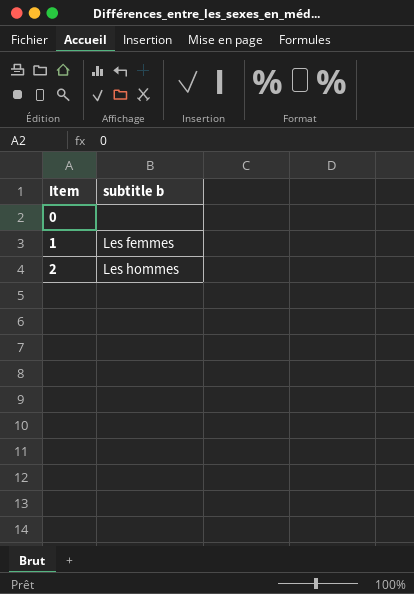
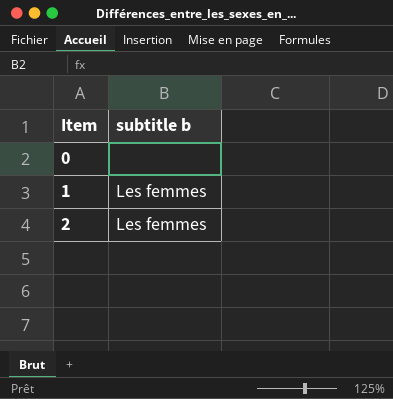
2 | subtitle b: Les hommes -> Les femmes

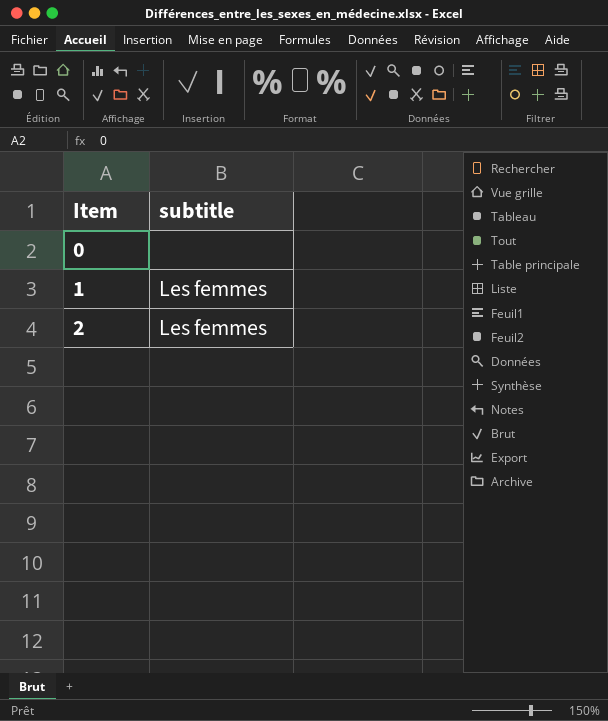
column name: subtitle b -> subtitle

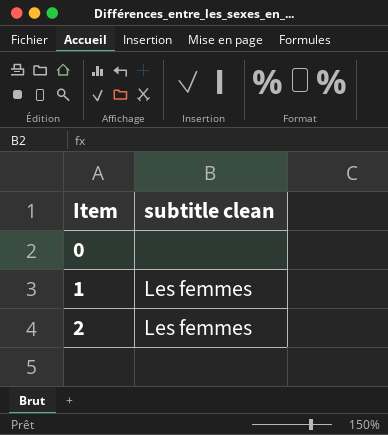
column name: subtitle -> subtitle clean

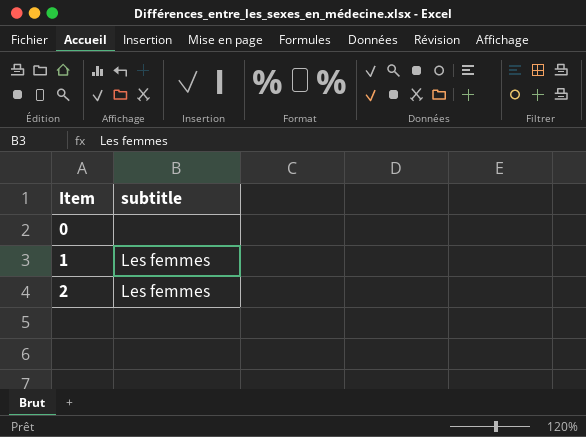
column name: subtitle clean -> subtitle

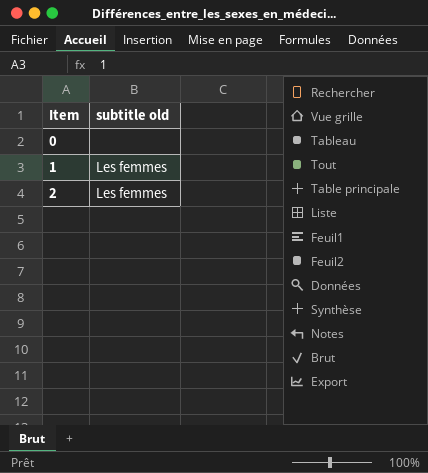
column name: subtitle -> subtitle old

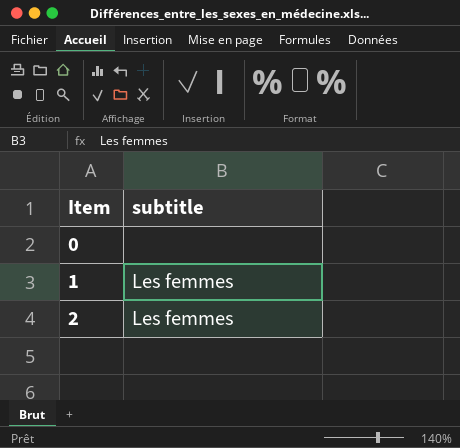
column name: subtitle old -> subtitle

